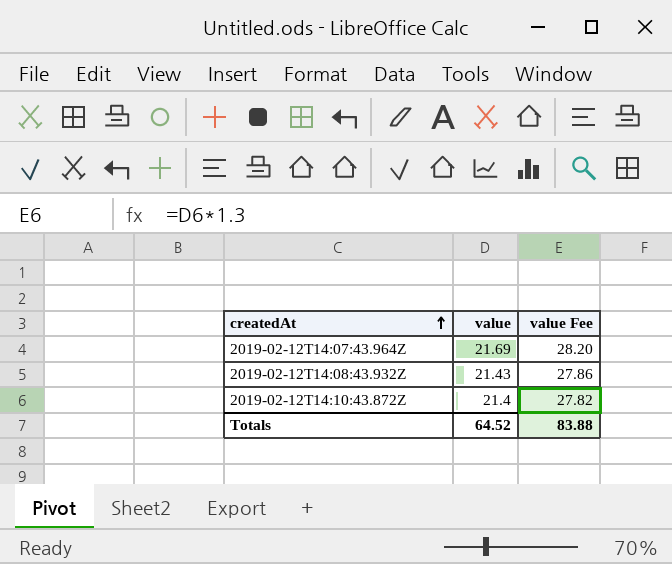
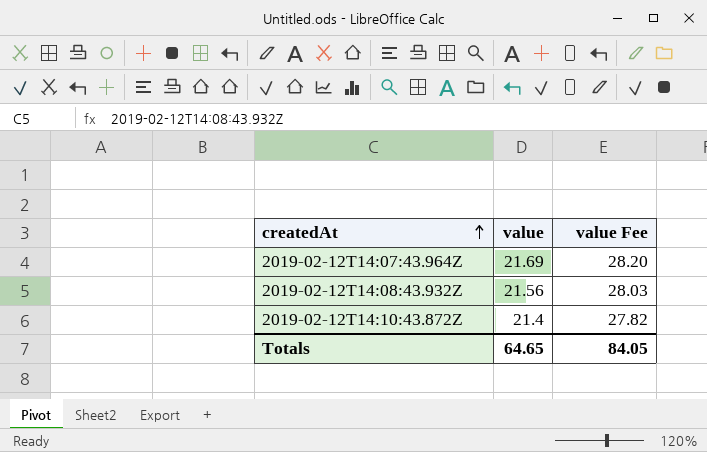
2019-02-12T14:08:43.932Z | value: 21.43 -> 21.56
2019-02-12T14:08:43.932Z | value Fee: 27.86 -> 28.03
Totals | value: 64.52 -> 64.65
Totals | value Fee: 83.88 -> 84.05

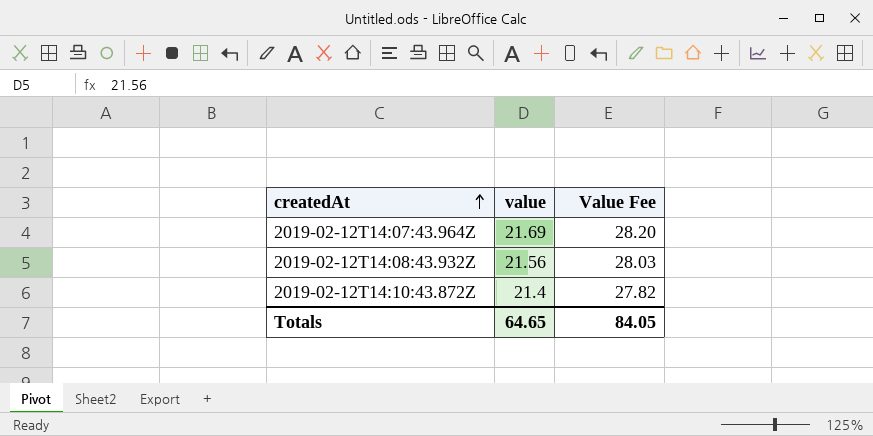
column name: value Fee -> Value Fee

